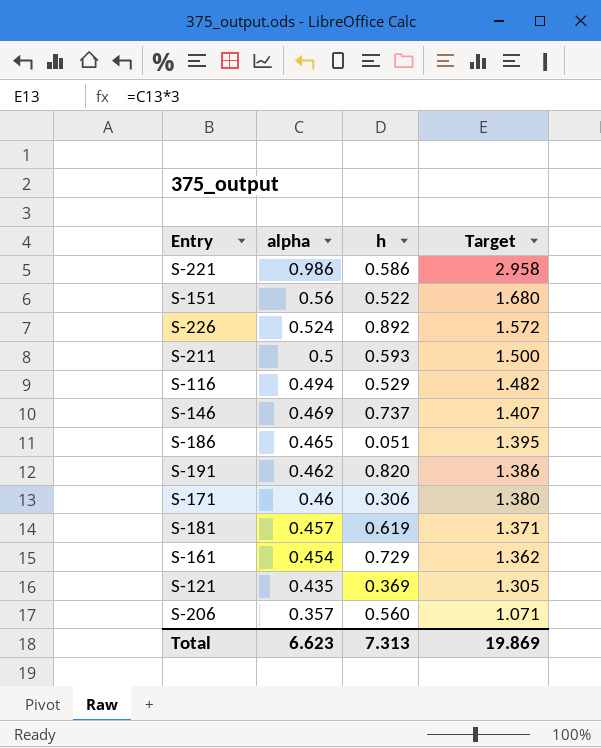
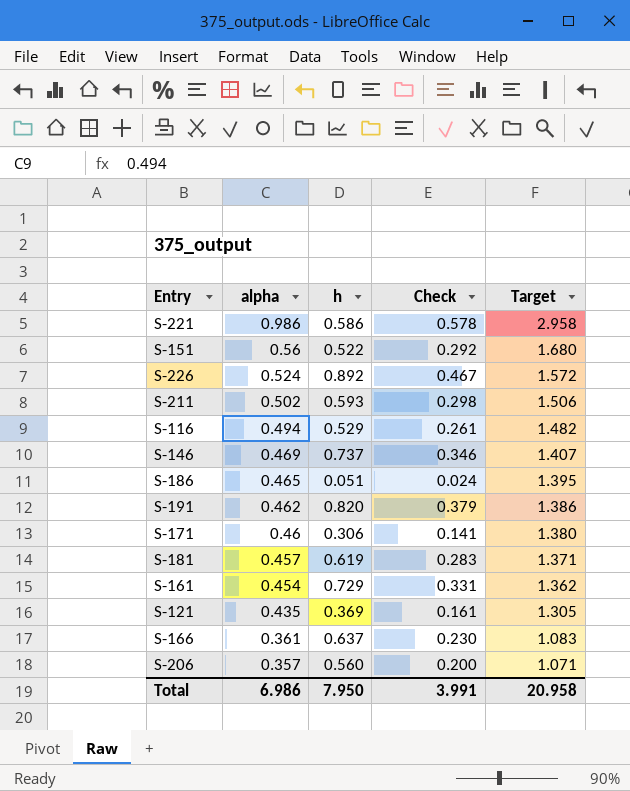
column Check | formula: none -> [alpha] * [h]
S-211 | alpha: 0.5 -> 0.502
S-211 | Target: 1.500 -> 1.506
row S-166: none -> 0.361 | 0.637 | 0.230 | 1.083
Total | alpha: 6.623 -> 6.986
Total | h: 7.313 -> 7.950
Total | Target: 19.869 -> 20.958

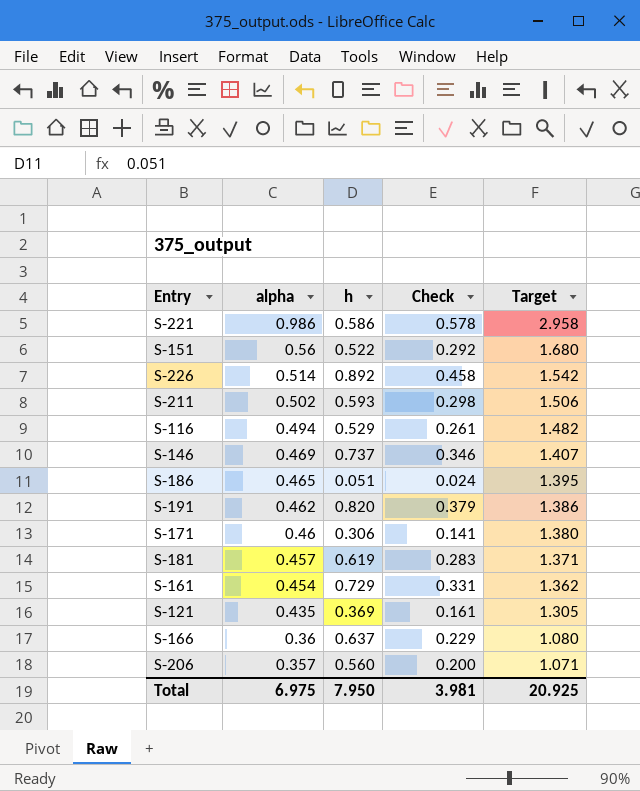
S-226 | alpha: 0.524 -> 0.514
S-226 | Check: 0.467 -> 0.458
S-226 | Target: 1.572 -> 1.542
S-166 | alpha: 0.361 -> 0.36
S-166 | Check: 0.230 -> 0.229
S-166 | Target: 1.083 -> 1.080
Total | alpha: 6.986 -> 6.975
Total | Check: 3.991 -> 3.981
Total | Target: 20.958 -> 20.925

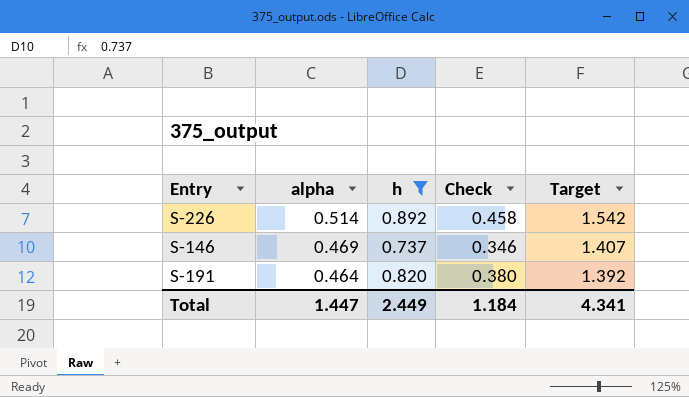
filter: none -> h >= 0.737
S-191 | alpha: 0.462 -> 0.464
S-191 | Check: 0.379 -> 0.380
S-191 | Target: 1.386 -> 1.392
Total | alpha: 6.975 -> 1.447
Total | h: 7.950 -> 2.449
Total | Check: 3.981 -> 1.184
Total | Target: 20.925 -> 4.341

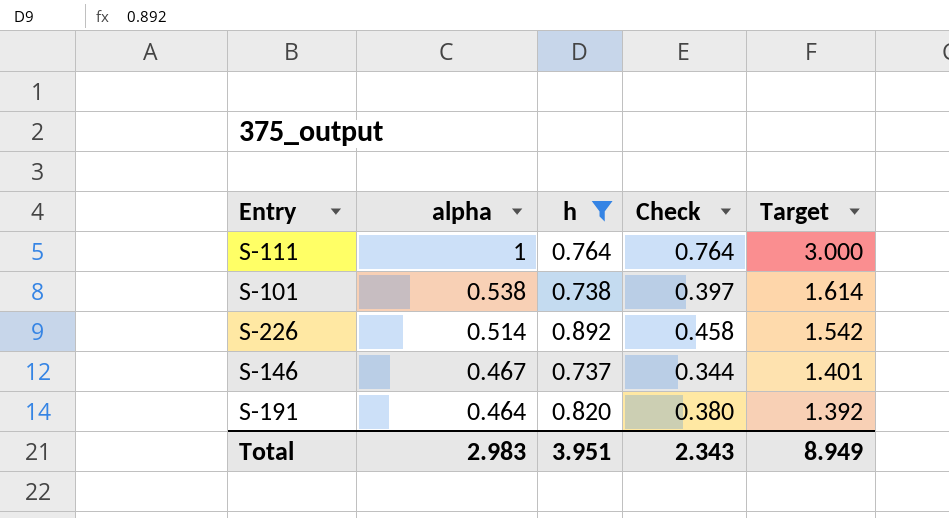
row S-111: none -> 1 | 0.764 | 0.764 | 3.000
row S-101: none -> 0.538 | 0.738 | 0.397 | 1.614
S-146 | alpha: 0.469 -> 0.467
S-146 | Check: 0.346 -> 0.344
S-146 | Target: 1.407 -> 1.401
Total | alpha: 1.447 -> 2.983
Total | h: 2.449 -> 3.951
Total | Check: 1.184 -> 2.343
Total | Target: 4.341 -> 8.949

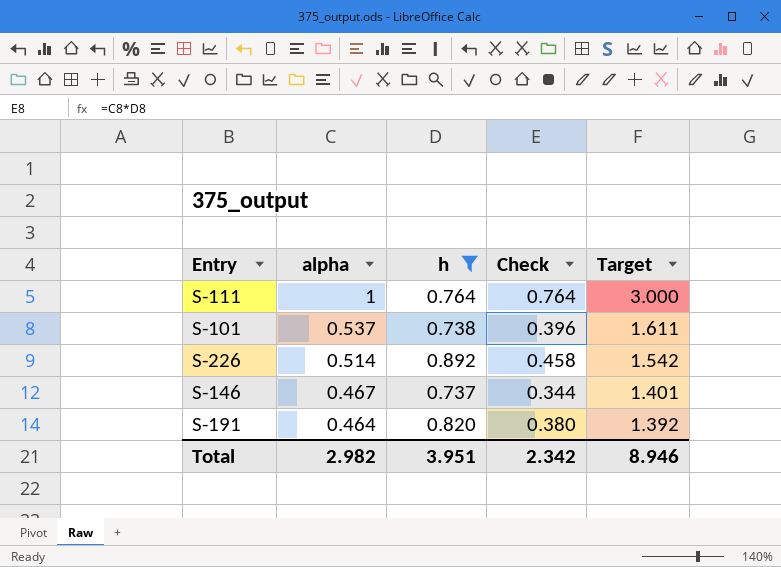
S-101 | alpha: 0.538 -> 0.537
S-101 | Check: 0.397 -> 0.396
S-101 | Target: 1.614 -> 1.611
Total | alpha: 2.983 -> 2.982
Total | Check: 2.343 -> 2.342
Total | Target: 8.949 -> 8.946

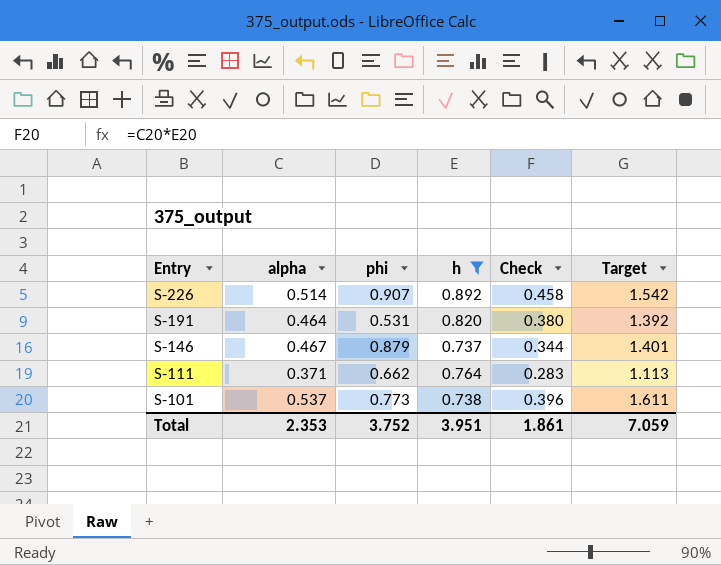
row order: alpha descending -> Entry descending
column phi | position: none -> 3
S-111 | alpha: 1 -> 0.371
S-111 | Check: 0.764 -> 0.283
S-111 | Target: 3.000 -> 1.113
Total | alpha: 2.982 -> 2.353
Total | Check: 2.342 -> 1.861
Total | Target: 8.946 -> 7.059

